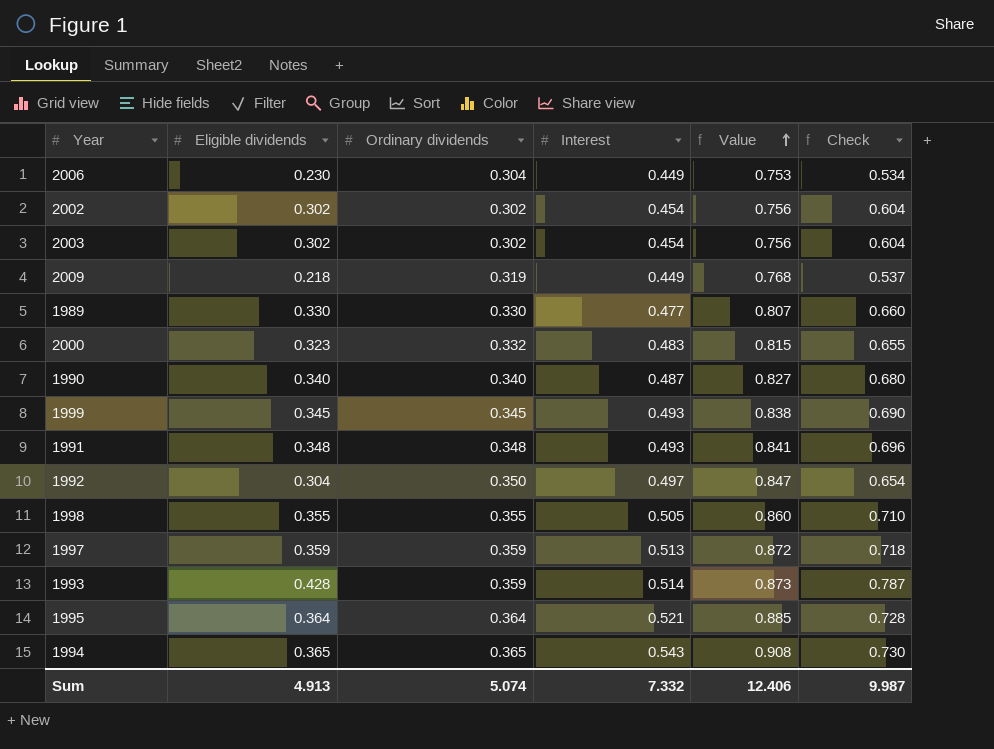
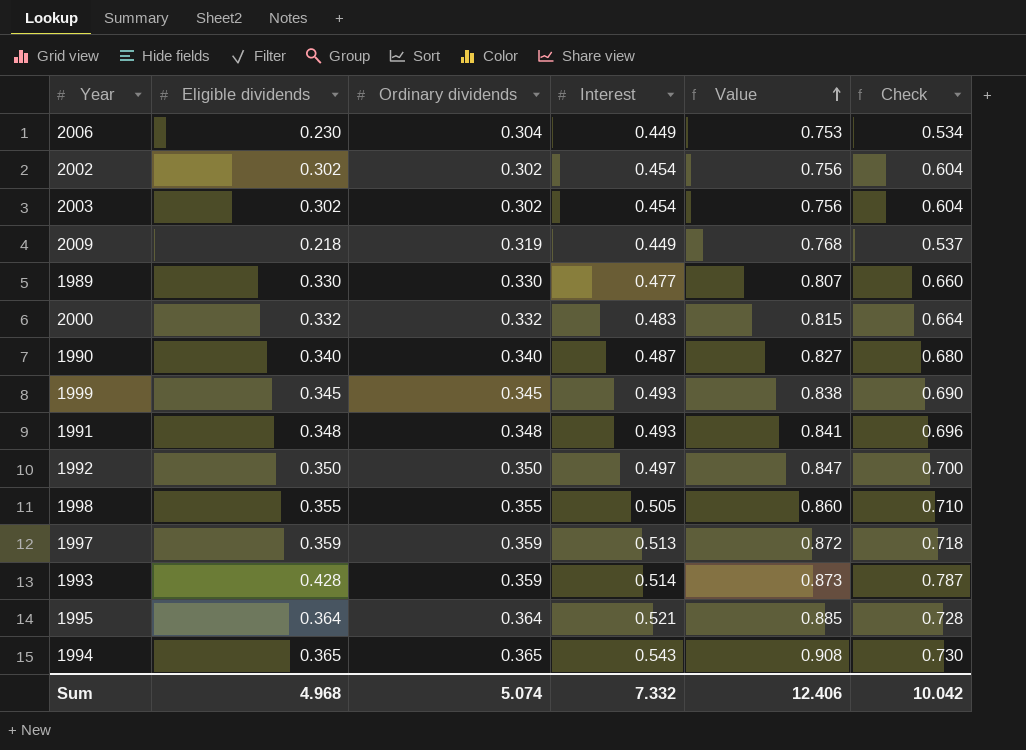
2000 | Eligible dividends: 0.323 -> 0.332
2000 | Check: 0.655 -> 0.664
1992 | Eligible dividends: 0.304 -> 0.350
1992 | Check: 0.654 -> 0.700
Sum | Eligible dividends: 4.913 -> 4.968
Sum | Check: 9.987 -> 10.042

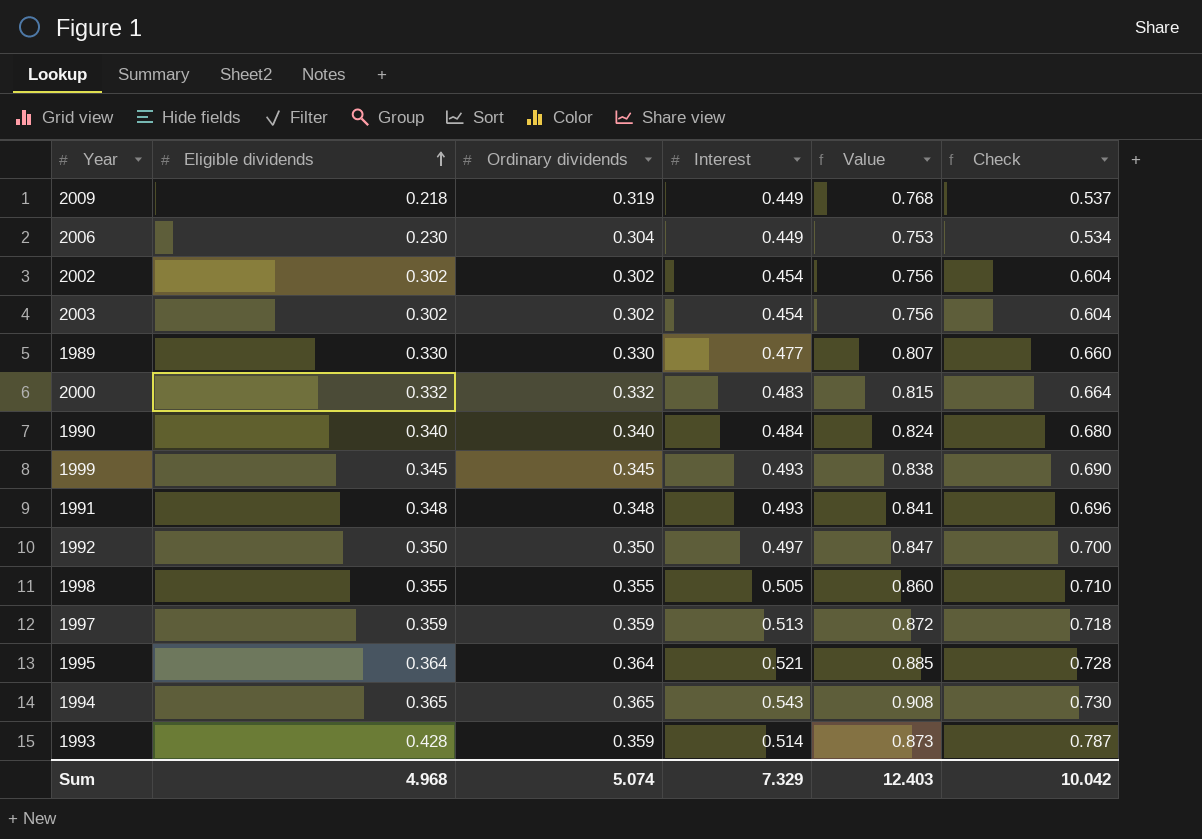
row order: Value ascending -> Eligible dividends ascending
1990 | Interest: 0.487 -> 0.484
1990 | Value: 0.827 -> 0.824
Sum | Interest: 7.332 -> 7.329
Sum | Value: 12.406 -> 12.403

